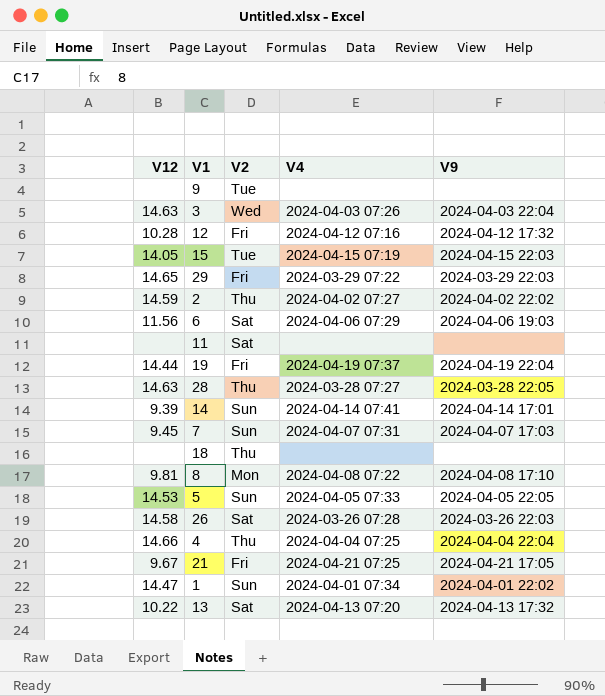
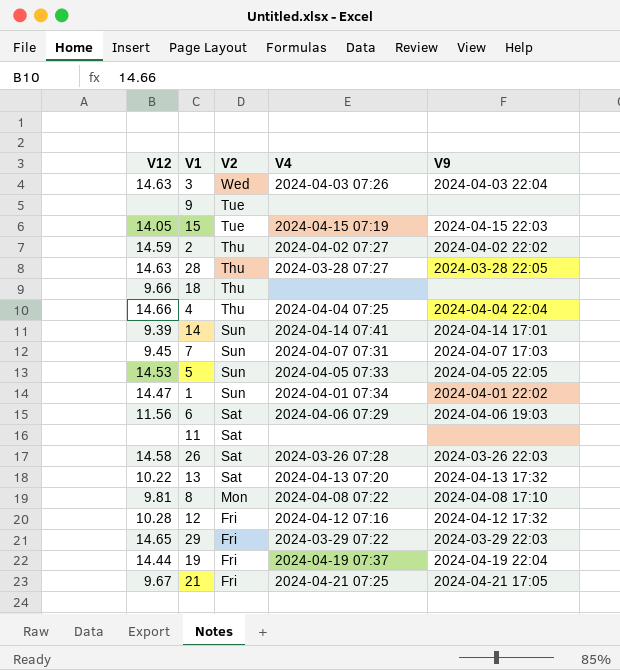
row order: none -> V2 descending
18 | V12: none -> 9.66

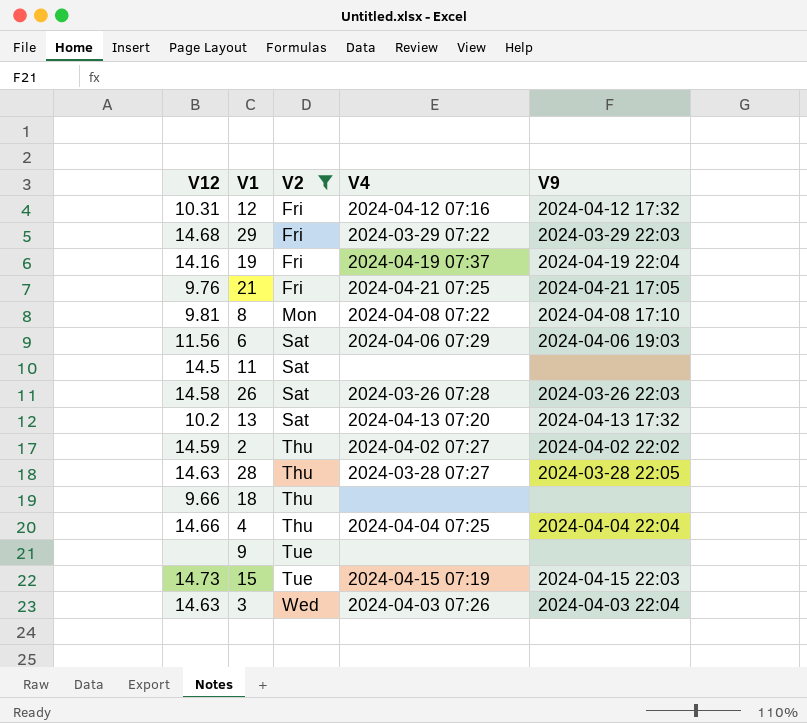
filter: none -> V2 != Sun
row order: V2 descending -> V2 ascending
12 | V12: 10.28 -> 10.31
29 | V12: 14.65 -> 14.68
19 | V12: 14.44 -> 14.16
21 | V12: 9.67 -> 9.76
11 | V12: none -> 14.5
13 | V12: 10.22 -> 10.2
15 | V12: 14.05 -> 14.73

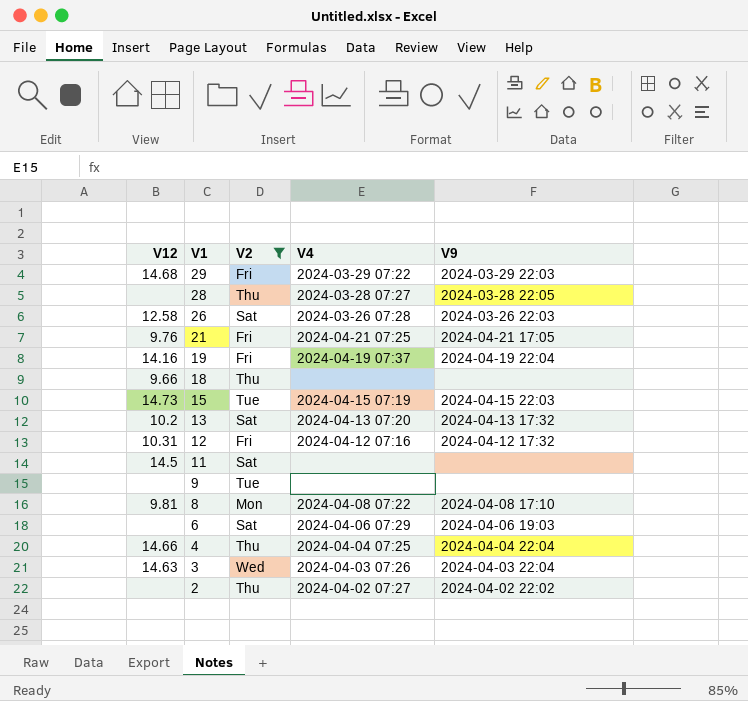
row order: V2 ascending -> V1 descending
28 | V12: 14.63 -> none
26 | V12: 14.58 -> 12.58
6 | V12: 11.56 -> none
2 | V12: 14.59 -> none

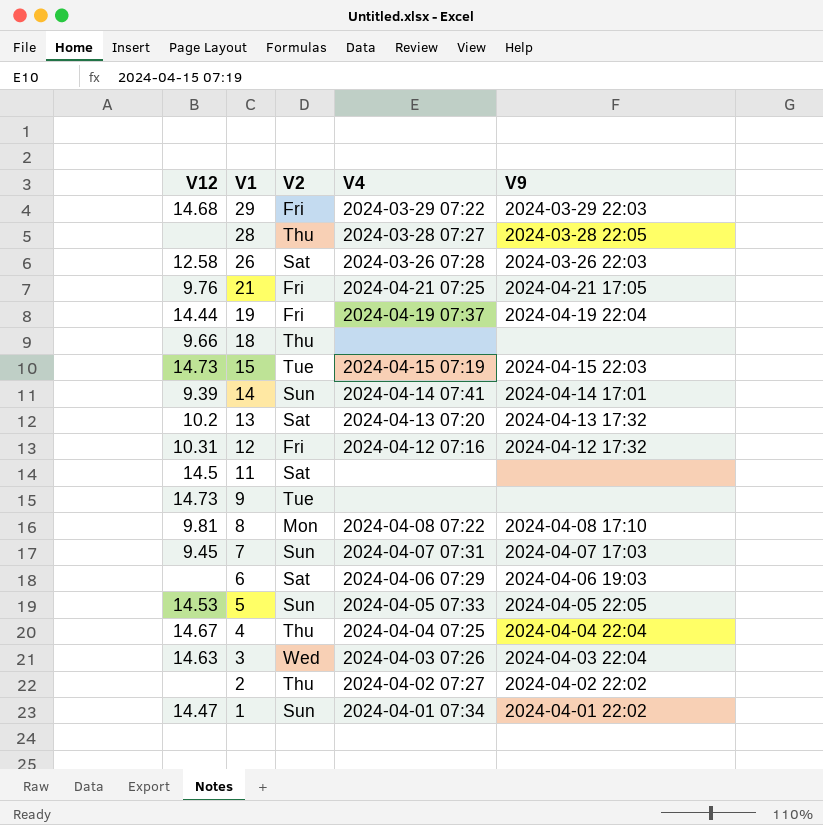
filter: V2 != Sun -> none
19 | V12: 14.16 -> 14.44
9 | V12: none -> 14.73
4 | V12: 14.66 -> 14.67

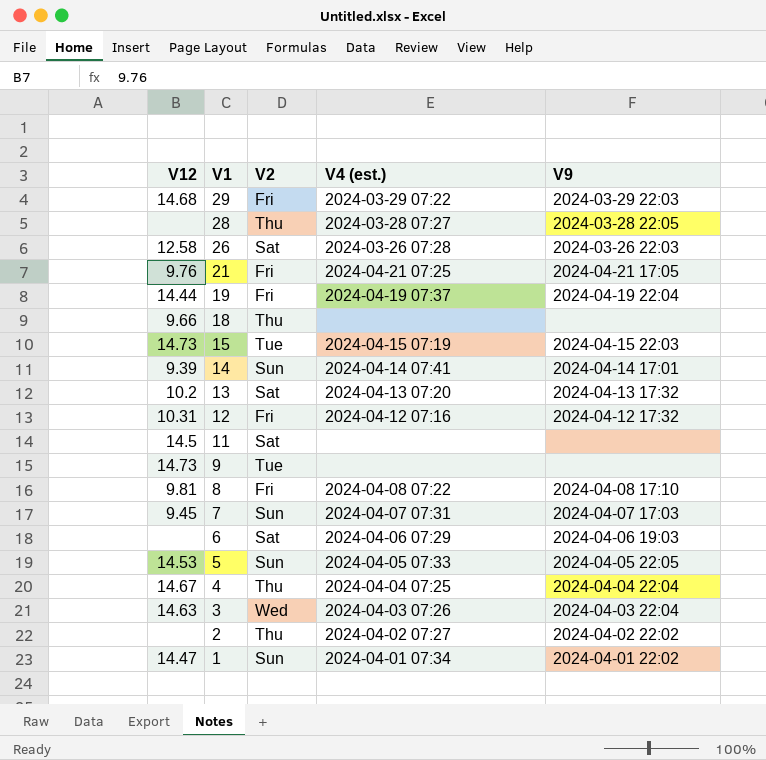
column name: V4 -> V4 (est.)
8 | V2: Mon -> Fri

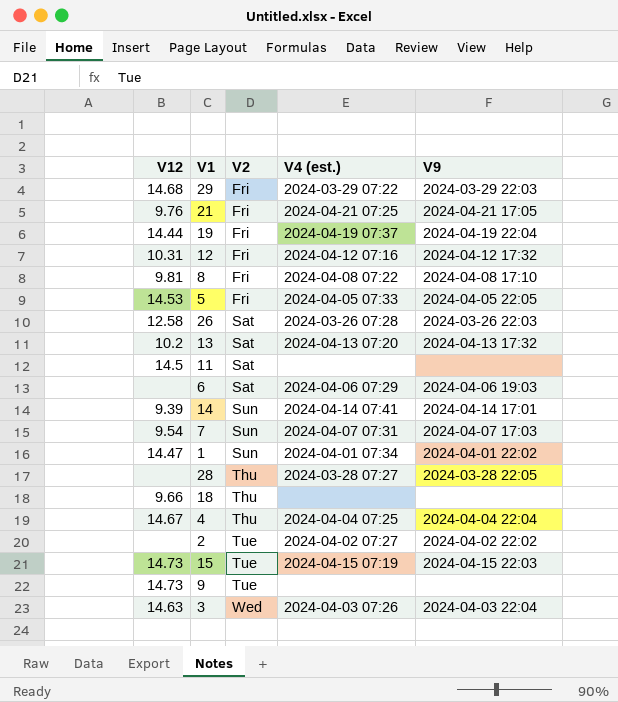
row order: V1 descending -> V2 ascending
5 | V2: Sun -> Fri
7 | V12: 9.45 -> 9.54
2 | V2: Thu -> Tue

